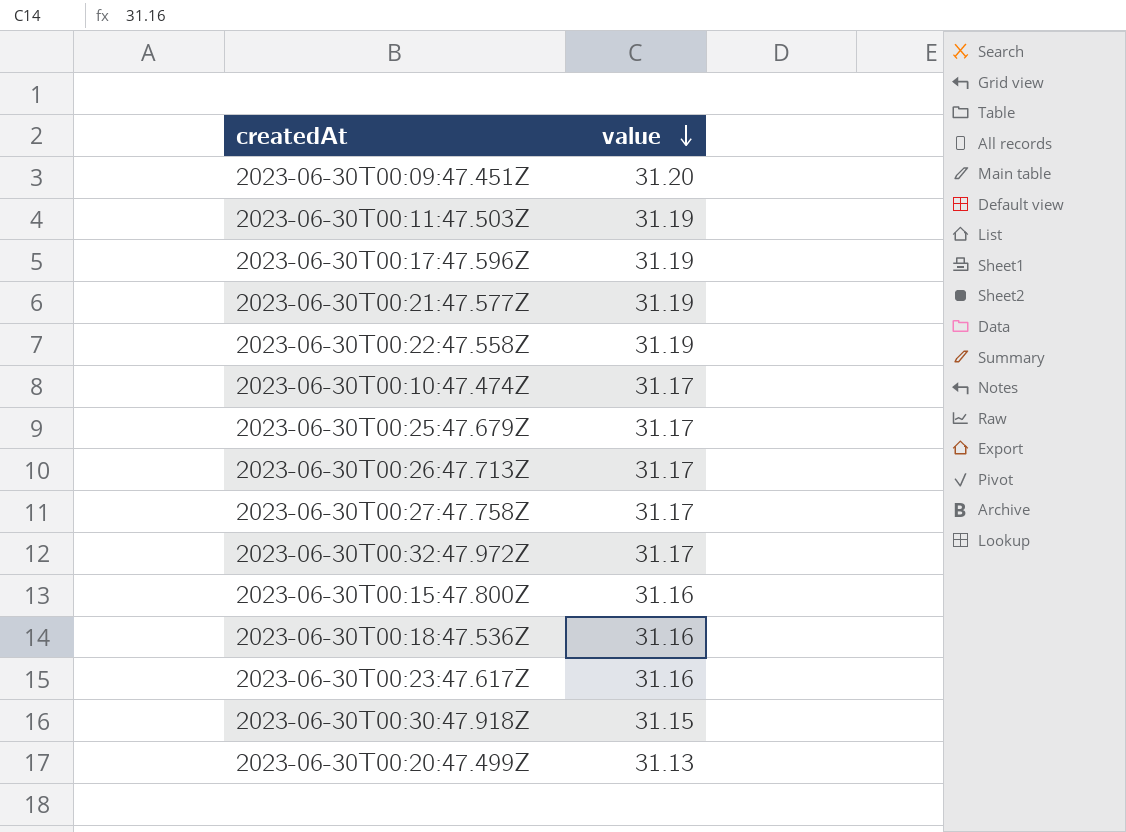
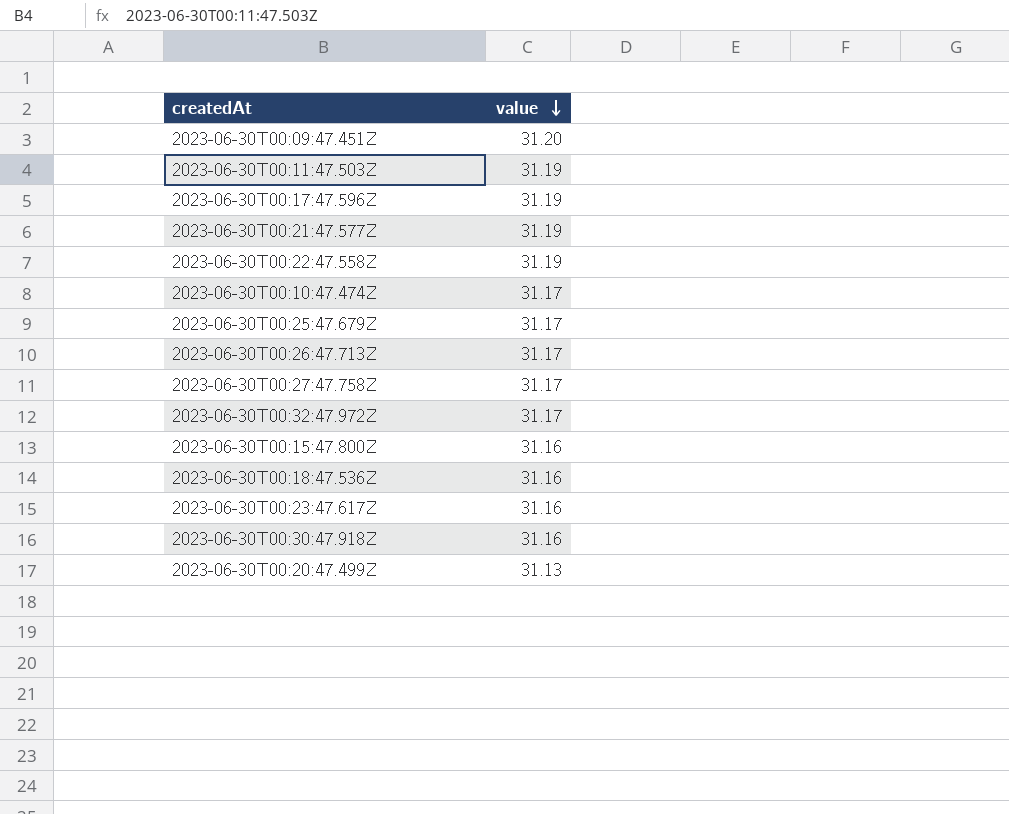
2023-06-30T00:30:47.918Z | value: 31.15 -> 31.16

